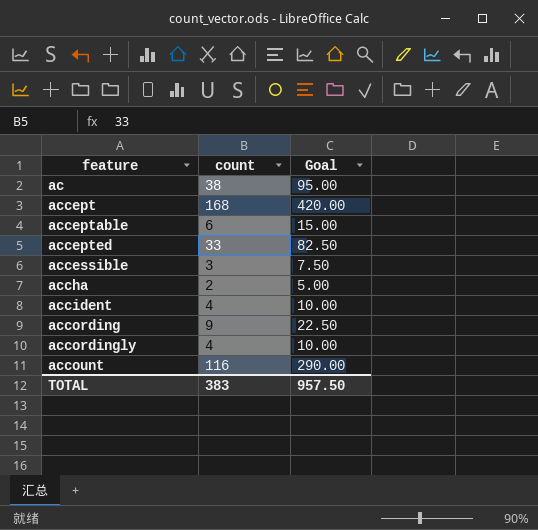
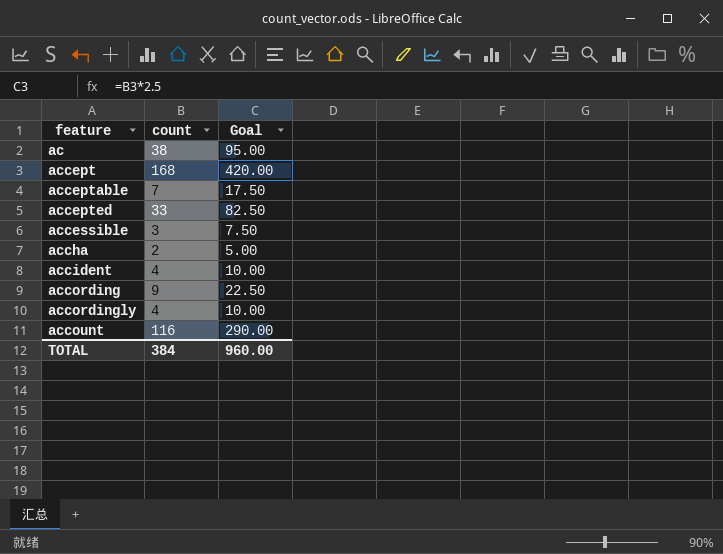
acceptable | count: 6 -> 7
acceptable | Goal: 15.00 -> 17.50
TOTAL | count: 383 -> 384
TOTAL | Goal: 957.50 -> 960.00

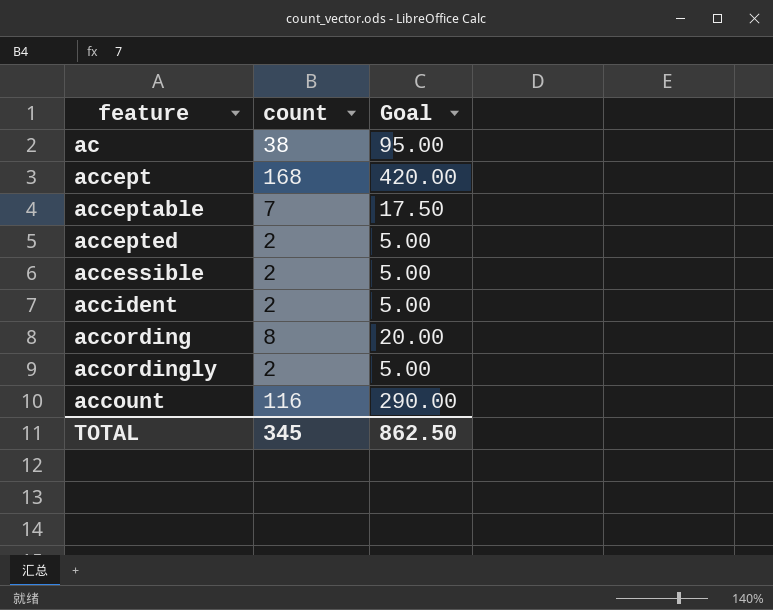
row accha: 2 | 5.00 -> none
accepted | count: 33 -> 2
accepted | Goal: 82.50 -> 5.00
accessible | count: 3 -> 2
accessible | Goal: 7.50 -> 5.00
accident | count: 4 -> 2
accident | Goal: 10.00 -> 5.00
according | count: 9 -> 8
according | Goal: 22.50 -> 20.00
accordingly | count: 4 -> 2
accordingly | Goal: 10.00 -> 5.00
TOTAL | count: 384 -> 345
TOTAL | Goal: 960.00 -> 862.50

